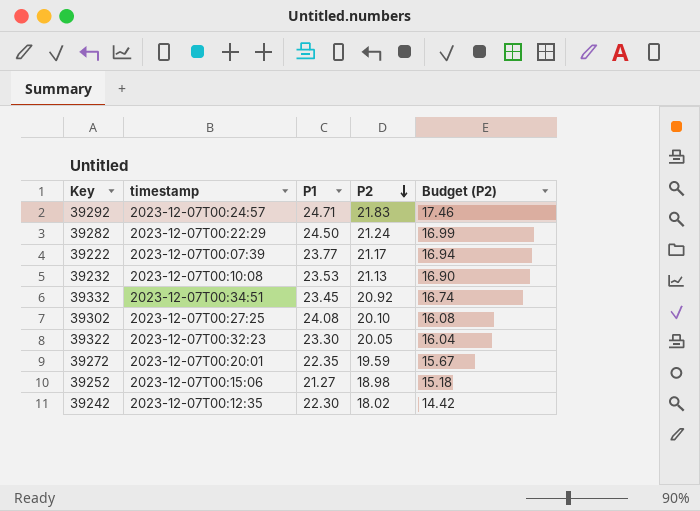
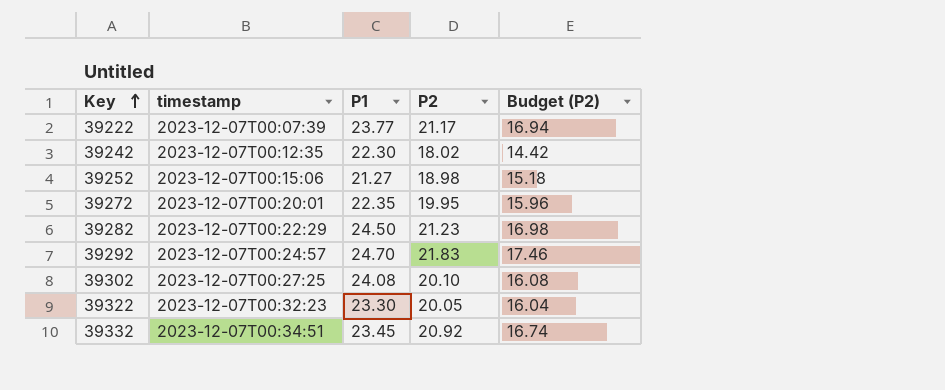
row order: P2 descending -> Key ascending
row 39232: 2023-12-07T00:10:08 | 23.53 | 21.13 | 16.90 -> none
39272 | P2: 19.59 -> 19.95
39272 | Budget (P2): 15.67 -> 15.96
39282 | P2: 21.24 -> 21.23
39282 | Budget (P2): 16.99 -> 16.98
39292 | P1: 24.71 -> 24.70

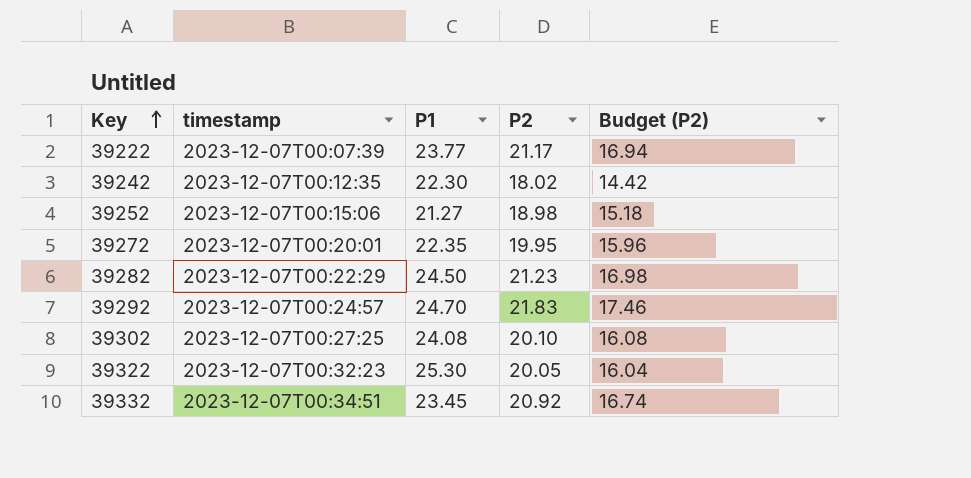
39322 | P1: 23.30 -> 25.30

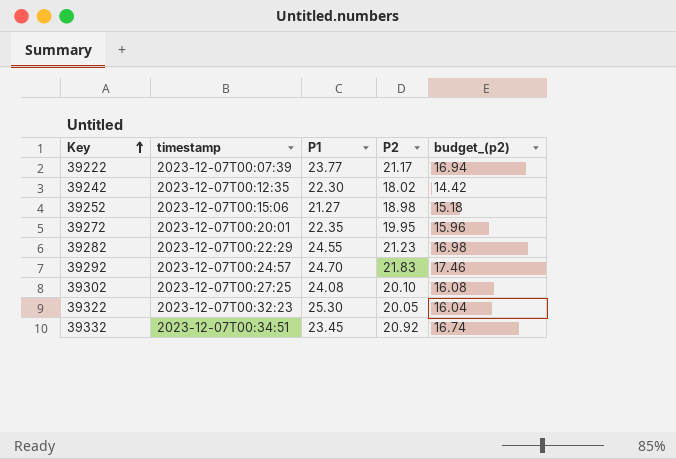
column name: Budget (P2) -> budget_(p2)
39282 | P1: 24.50 -> 24.55

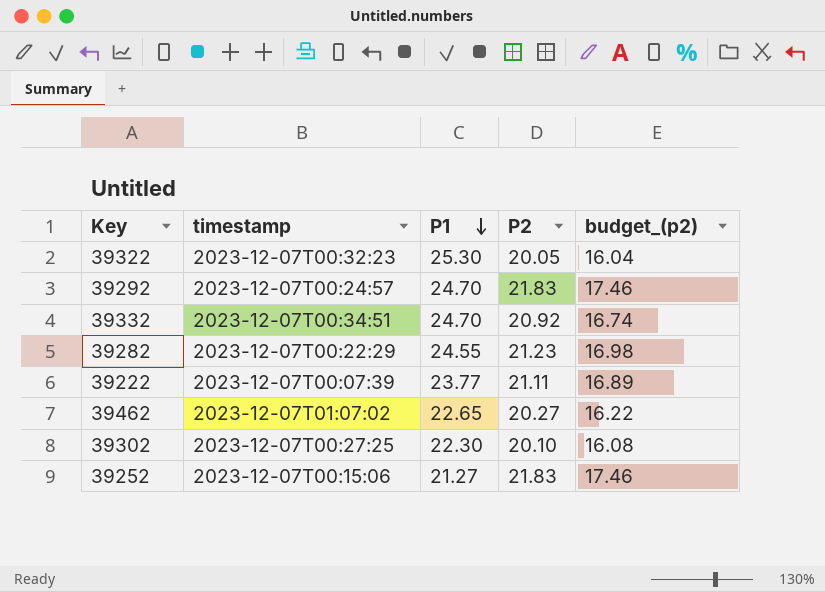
row order: Key ascending -> P1 descending
row 39242: 2023-12-07T00:12:35 | 22.30 | 18.02 | 14.42 -> none
row 39272: 2023-12-07T00:20:01 | 22.35 | 19.95 | 15.96 -> none
39332 | P1: 23.45 -> 24.70
39222 | P2: 21.17 -> 21.11
39222 | budget_(p2): 16.94 -> 16.89
row 39462: none -> 2023-12-07T01:07:02 | 22.65 | 20.27 | 16.22
39302 | P1: 24.08 -> 22.30
39252 | P2: 18.98 -> 21.83
39252 | budget_(p2): 15.18 -> 17.46

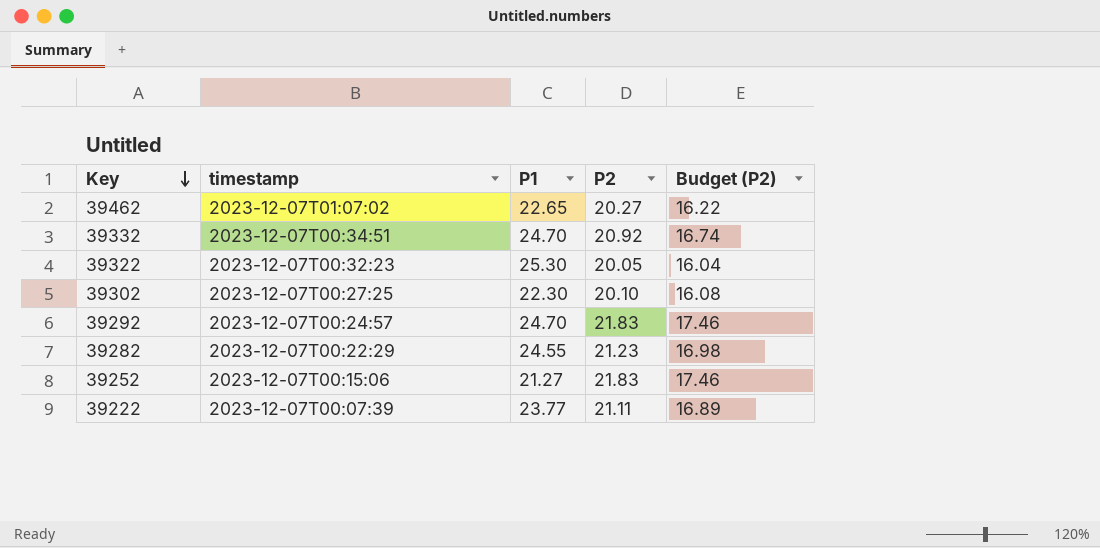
row order: P1 descending -> Key descending
column name: budget_(p2) -> Budget (P2)

